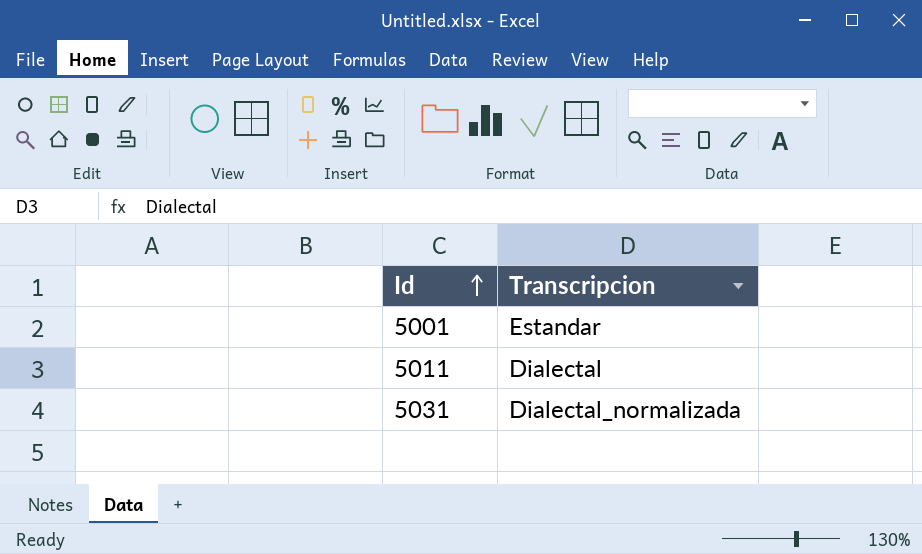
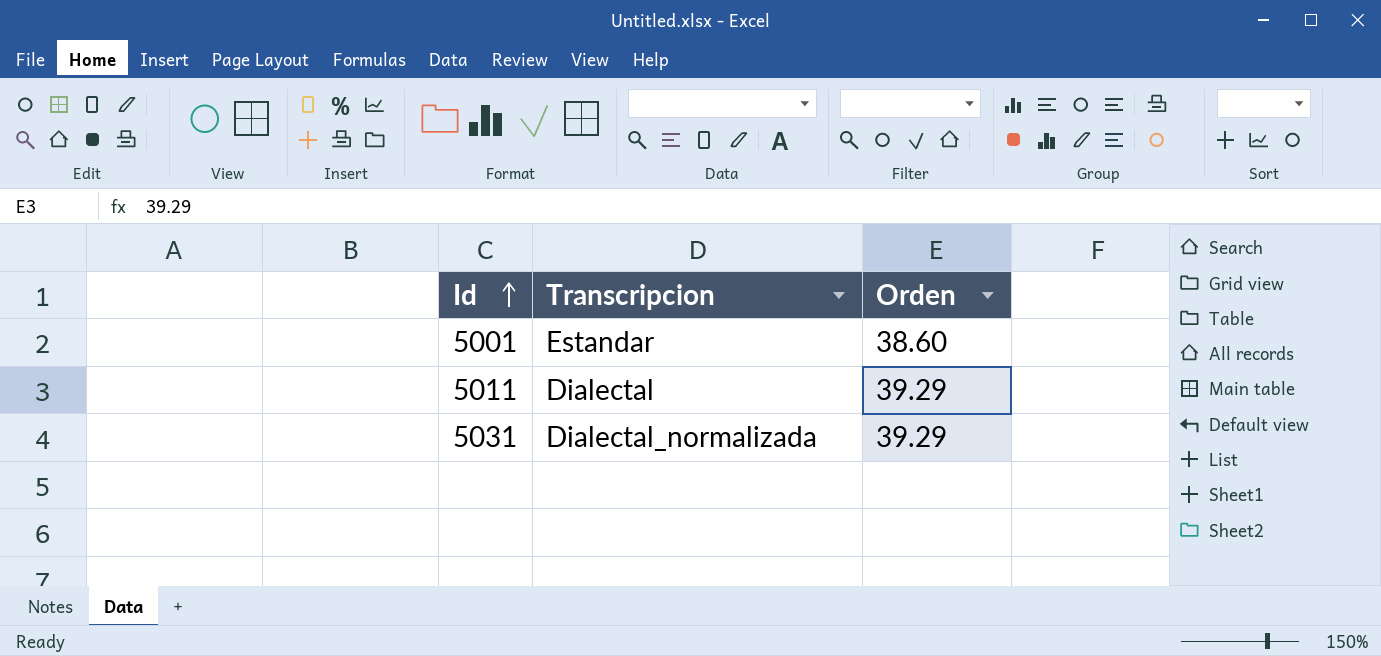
column Orden | position: none -> 3

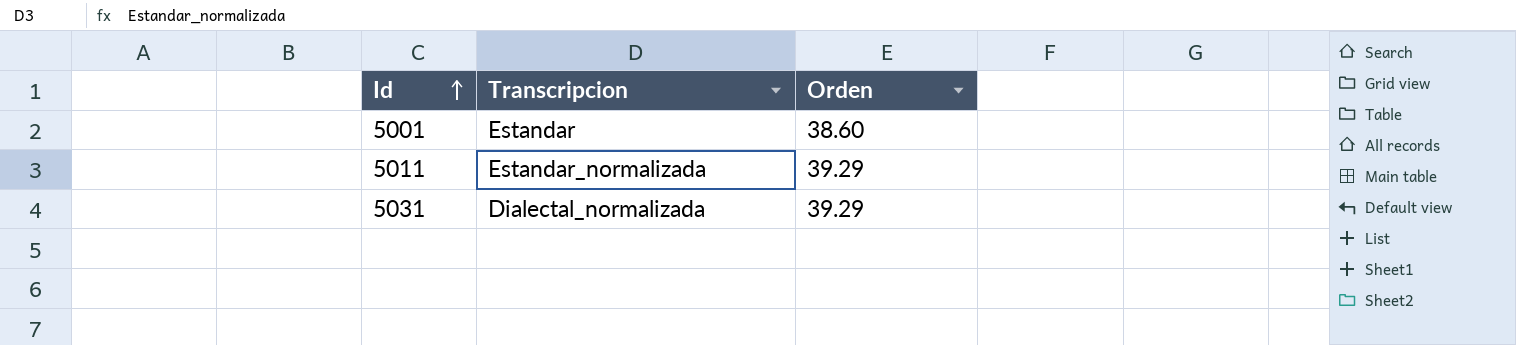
5011 | Transcripcion: Dialectal -> Estandar_normalizada

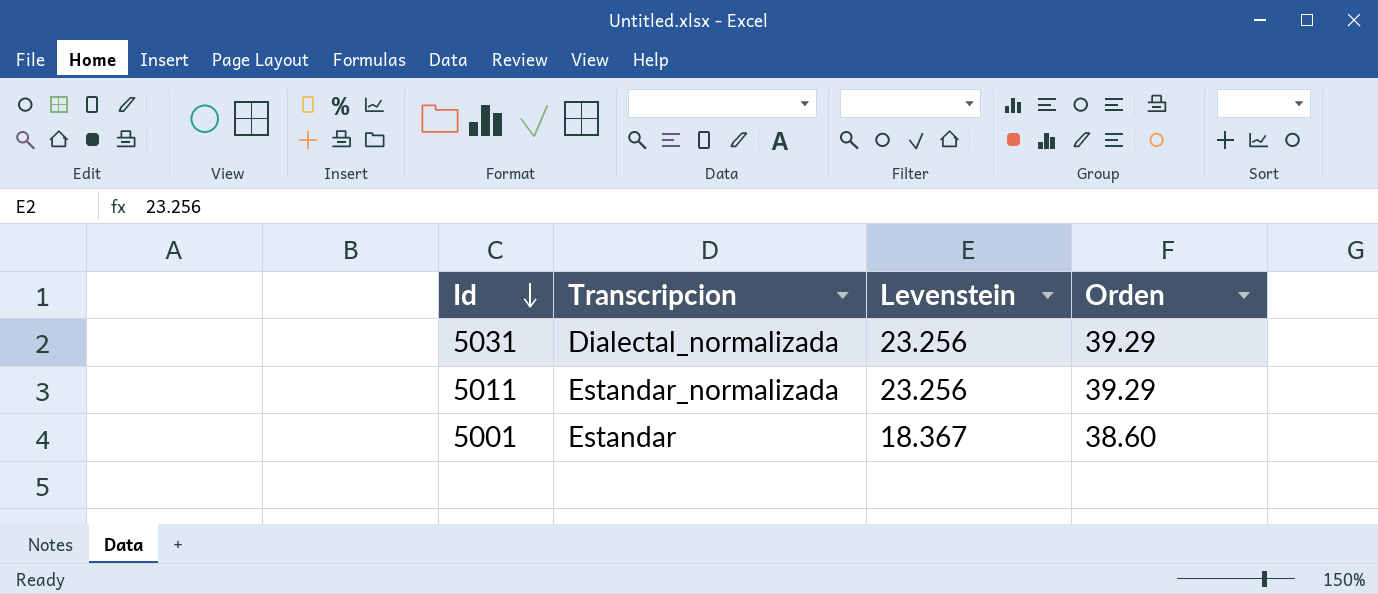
row order: Id ascending -> Id descending
column Levenstein | position: none -> 3

